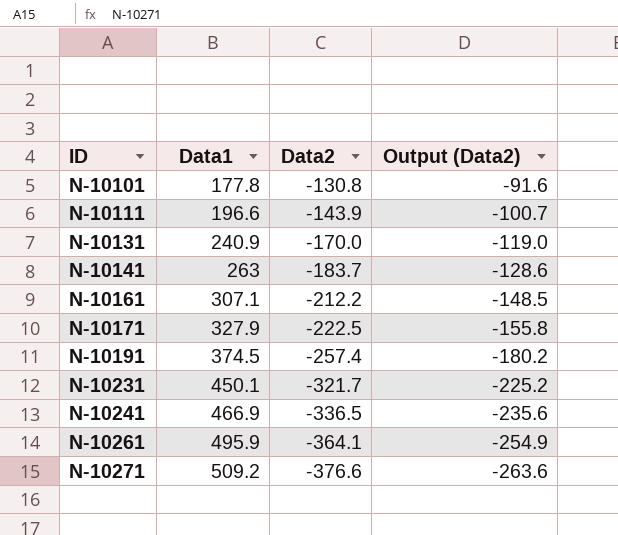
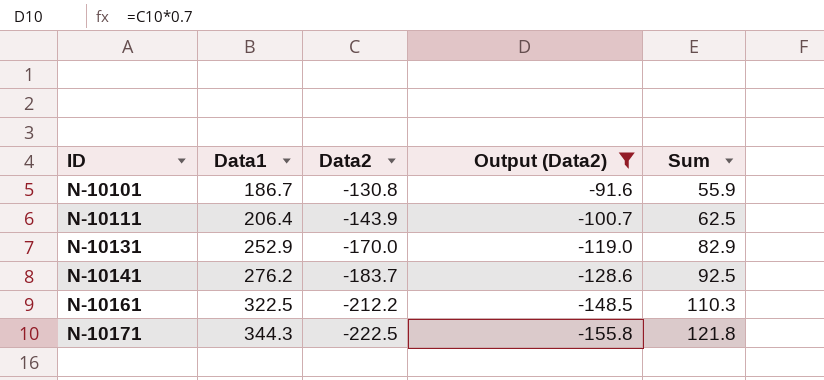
filter: none -> Output (Data2) >= -155.8
column Sum | formula: none -> [Data1] + [Data2]
N-10101 | Data1: 177.8 -> 186.7
N-10111 | Data1: 196.6 -> 206.4
N-10131 | Data1: 240.9 -> 252.9
N-10141 | Data1: 263 -> 276.2
N-10161 | Data1: 307.1 -> 322.5
N-10171 | Data1: 327.9 -> 344.3

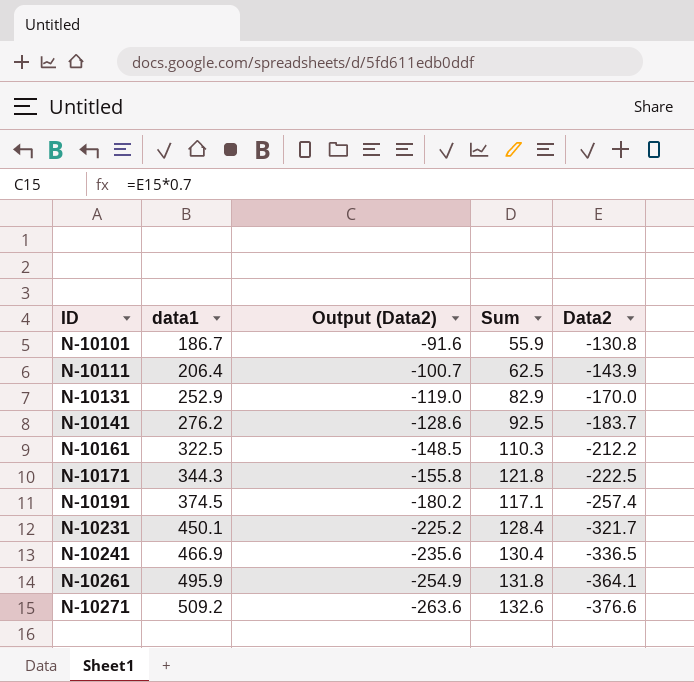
filter: Output (Data2) >= -155.8 -> none
column name: Data1 -> data1
column Data2 | position: 3 -> 5

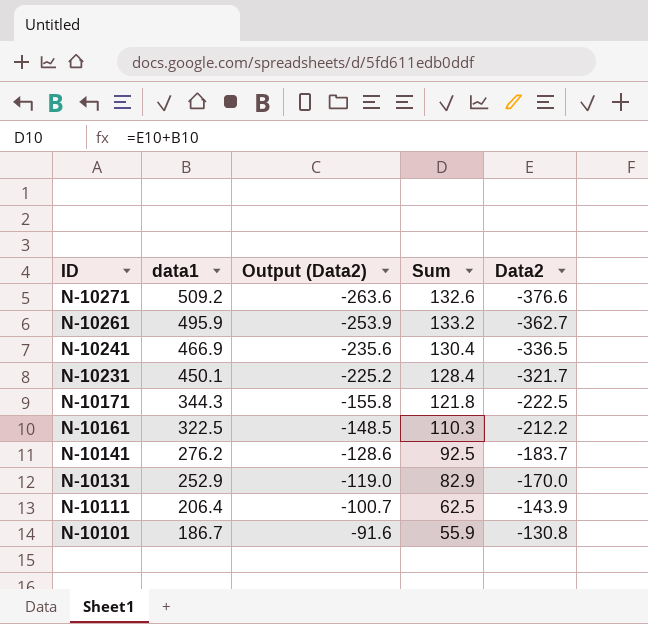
row order: ID ascending -> ID descending
row N-10191: 374.5 | -180.2 | 117.1 | -257.4 -> none
N-10261 | Output (Data2): -254.9 -> -253.9
N-10261 | Sum: 131.8 -> 133.2
N-10261 | Data2: -364.1 -> -362.7

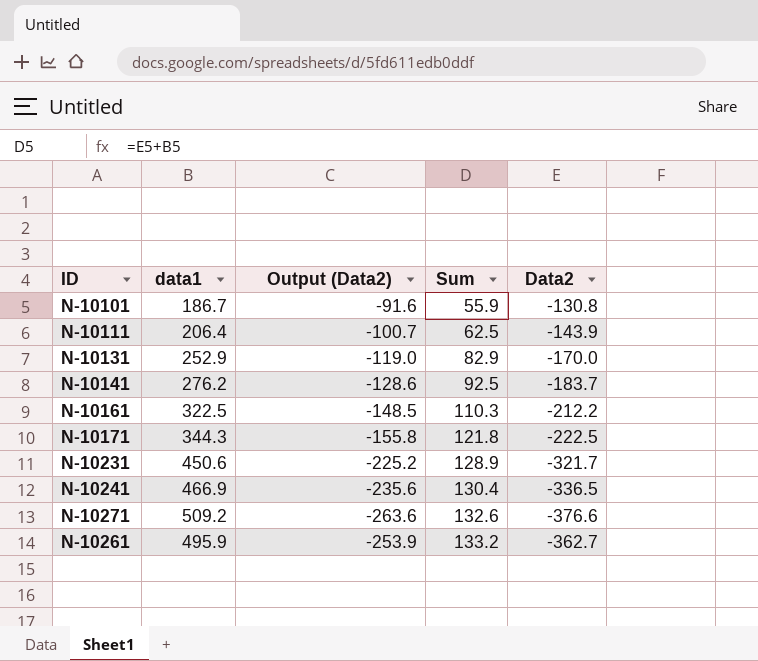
row order: ID descending -> Sum ascending
N-10231 | data1: 450.1 -> 450.6
N-10231 | Sum: 128.4 -> 128.9

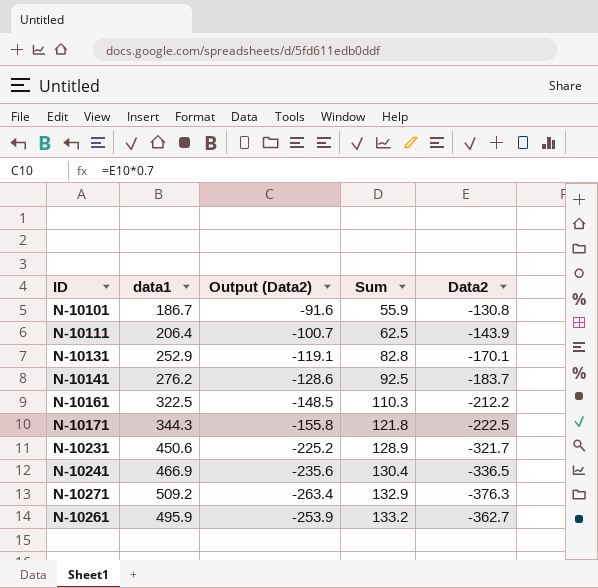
N-10131 | Output (Data2): -119.0 -> -119.1
N-10131 | Sum: 82.9 -> 82.8
N-10131 | Data2: -170.0 -> -170.1
N-10271 | Output (Data2): -263.6 -> -263.4
N-10271 | Sum: 132.6 -> 132.9
N-10271 | Data2: -376.6 -> -376.3

